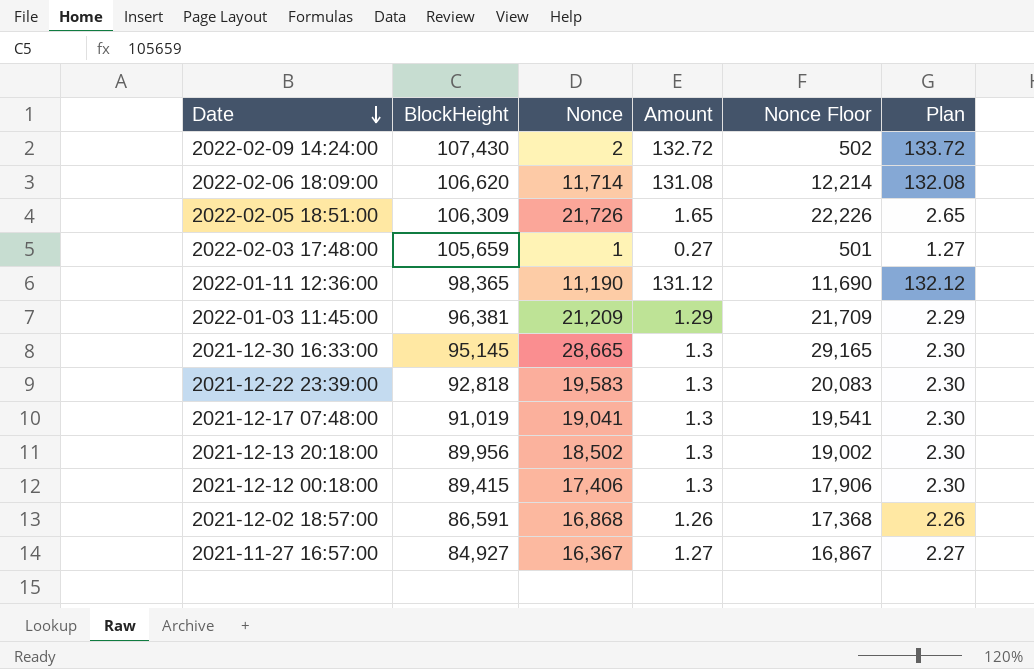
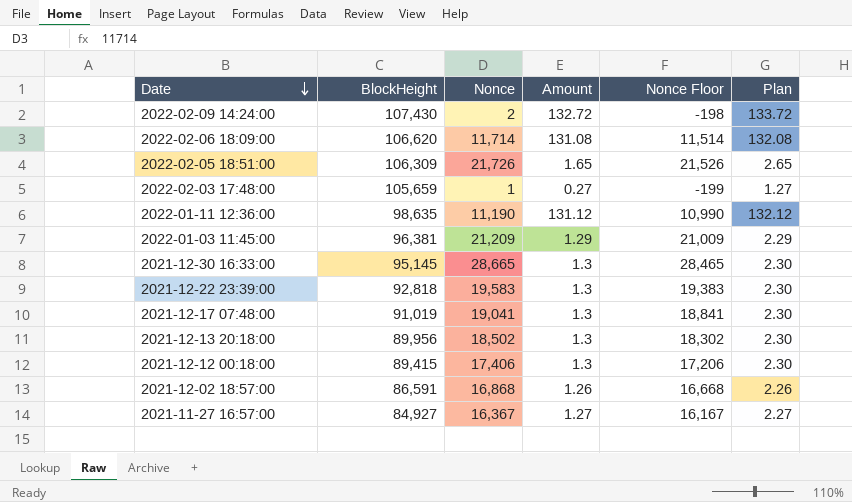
column Nonce Floor | formula: [Nonce] + 500 -> [Nonce] - 200
2022-01-11 12:36:00 | BlockHeight: 98,365 -> 98,635

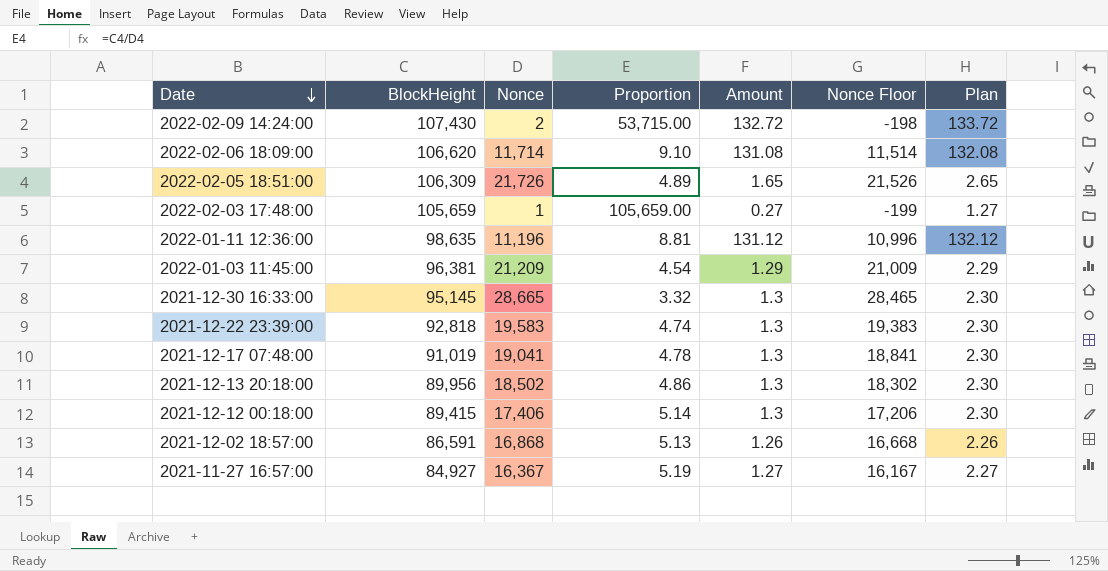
column Proportion | formula: none -> [BlockHeight] / [Nonce]
2022-01-11 12:36:00 | Nonce: 11,190 -> 11,196
2022-01-11 12:36:00 | Nonce Floor: 10,990 -> 10,996

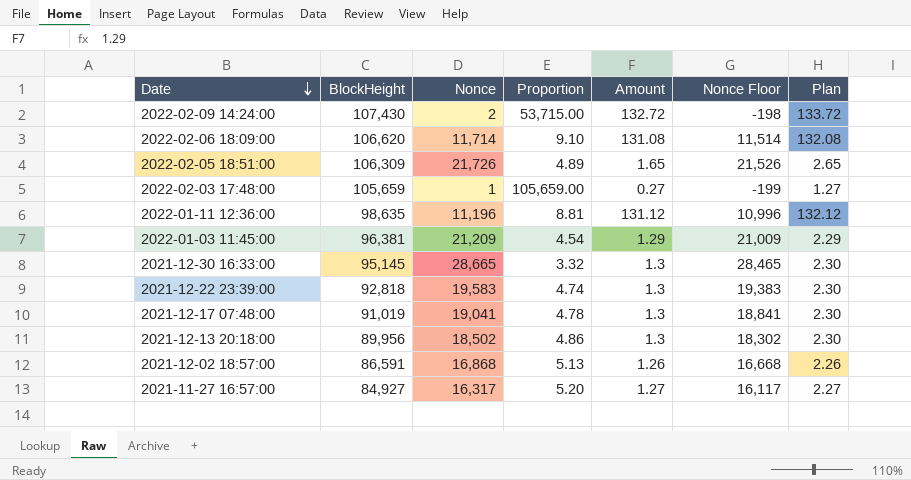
row 2021-12-12 00:18:00: 89,415 | 17,406 | 5.14 | 1.3 | 17,206 | 2.30 -> none
2021-11-27 16:57:00 | Nonce: 16,367 -> 16,317
2021-11-27 16:57:00 | Proportion: 5.19 -> 5.20
2021-11-27 16:57:00 | Nonce Floor: 16,167 -> 16,117

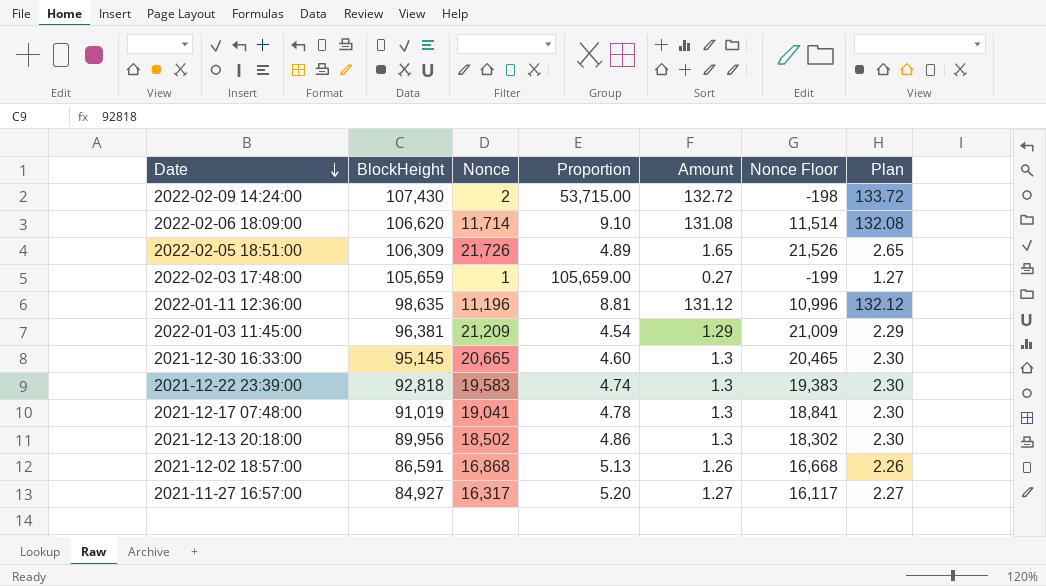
2021-12-30 16:33:00 | Nonce: 28,665 -> 20,665
2021-12-30 16:33:00 | Proportion: 3.32 -> 4.60
2021-12-30 16:33:00 | Nonce Floor: 28,465 -> 20,465

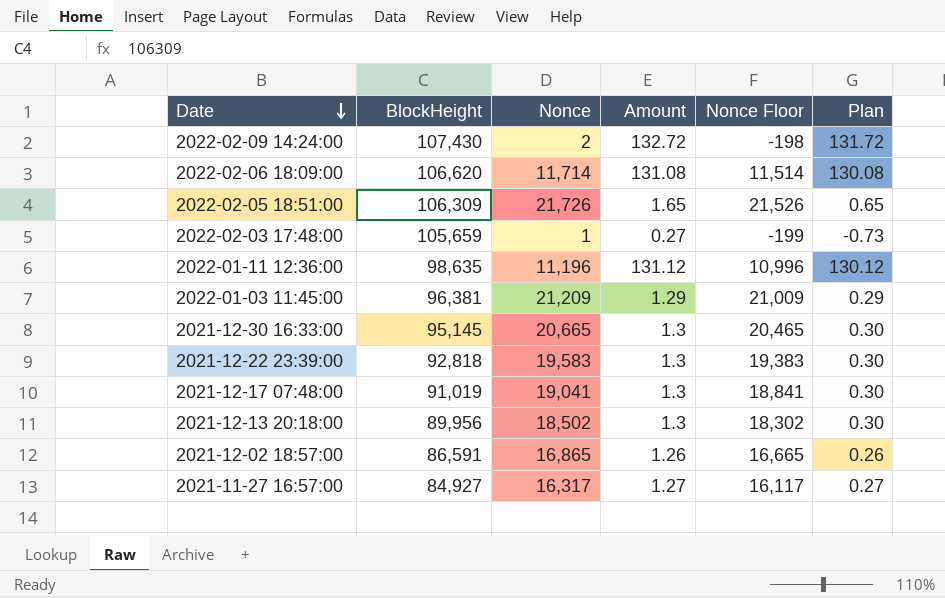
column Proportion | formula: [BlockHeight] / [Nonce] -> none
column Plan | formula: [Amount] + 1 -> [Amount] - 1
2021-12-02 18:57:00 | Nonce: 16,868 -> 16,865
2021-12-02 18:57:00 | Nonce Floor: 16,668 -> 16,665

